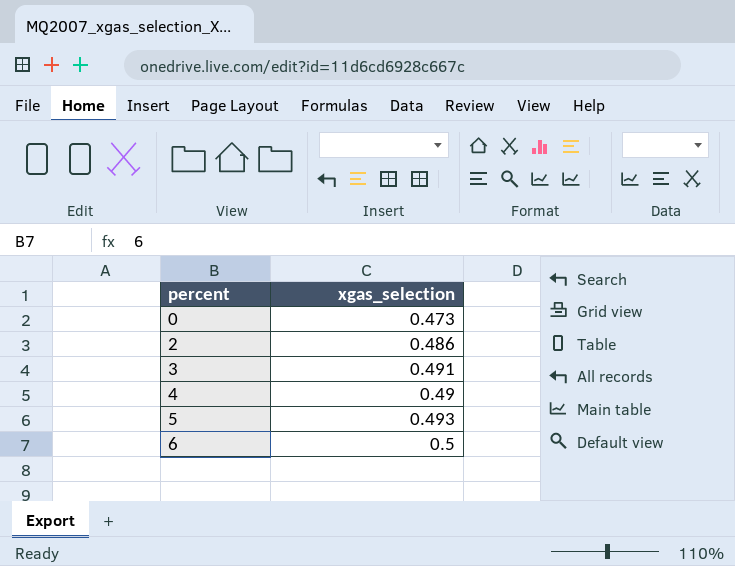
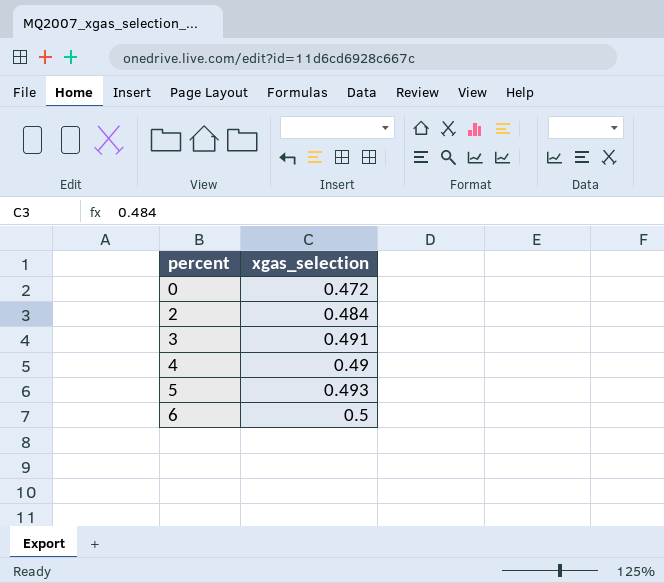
0 | xgas_selection: 0.473 -> 0.472
2 | xgas_selection: 0.486 -> 0.484

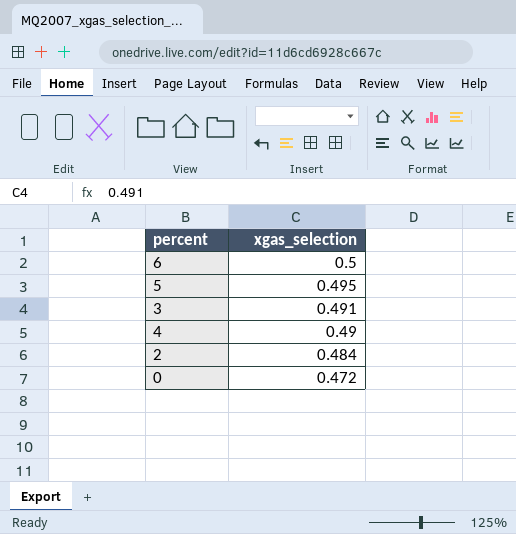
row order: percent ascending -> xgas_selection descending
5 | xgas_selection: 0.493 -> 0.495

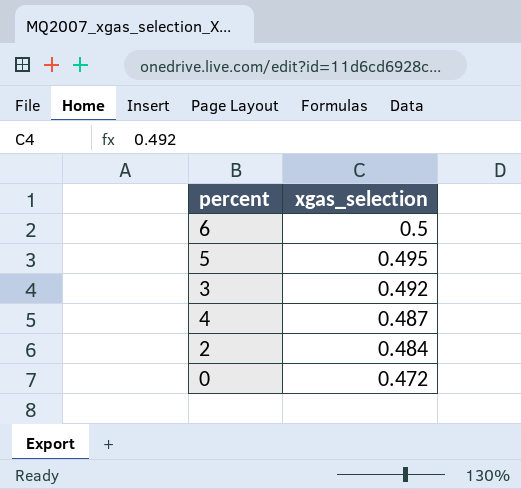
3 | xgas_selection: 0.491 -> 0.492
4 | xgas_selection: 0.49 -> 0.487

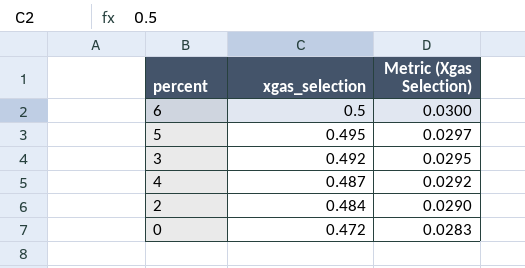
column Metric (Xgas Selection) | formula: none -> [xgas_selection] * 0.06

